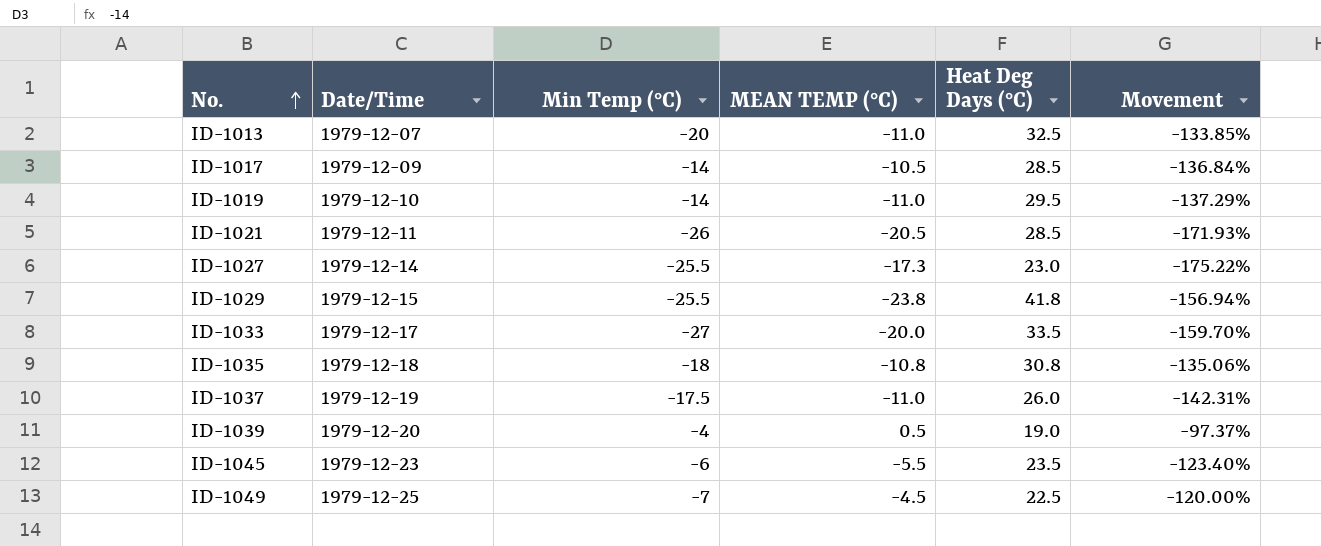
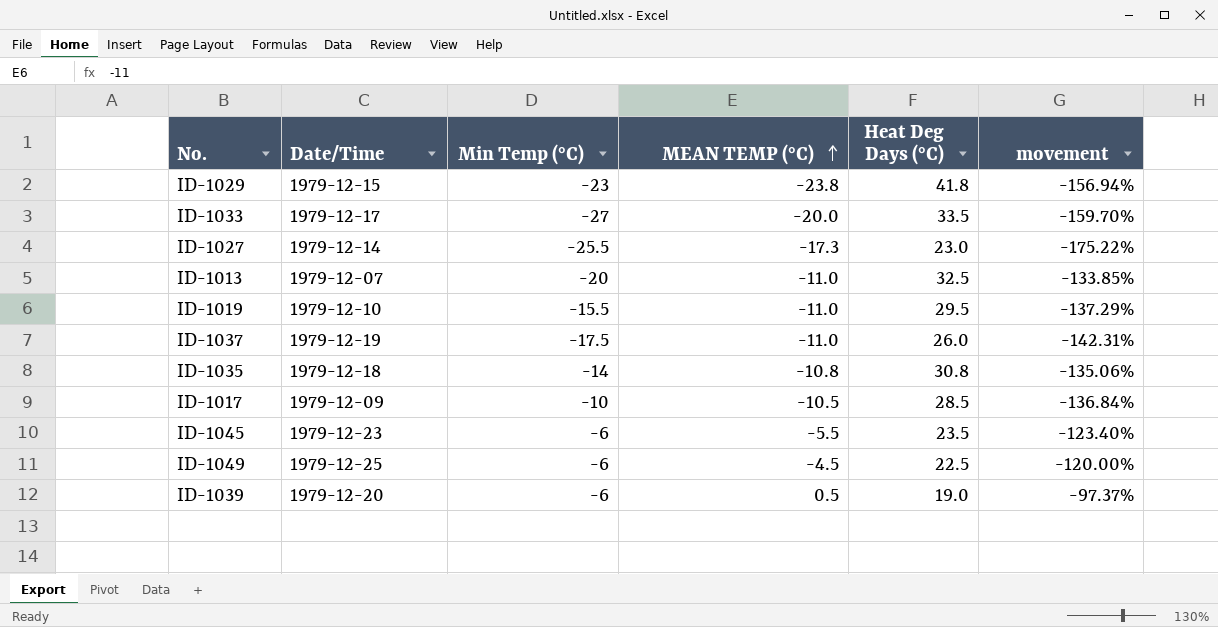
row order: No. ascending -> MEAN TEMP (°C) ascending
column name: Movement -> movement
row ID-1021: 1979-12-11 | -26 | -20.5 | 28.5 | -171.93% -> none
ID-1029 | Min Temp (°C): -25.5 -> -23
ID-1019 | Min Temp (°C): -14 -> -15.5
ID-1035 | Min Temp (°C): -18 -> -14
ID-1017 | Min Temp (°C): -14 -> -10
ID-1049 | Min Temp (°C): -7 -> -6
ID-1039 | Min Temp (°C): -4 -> -6

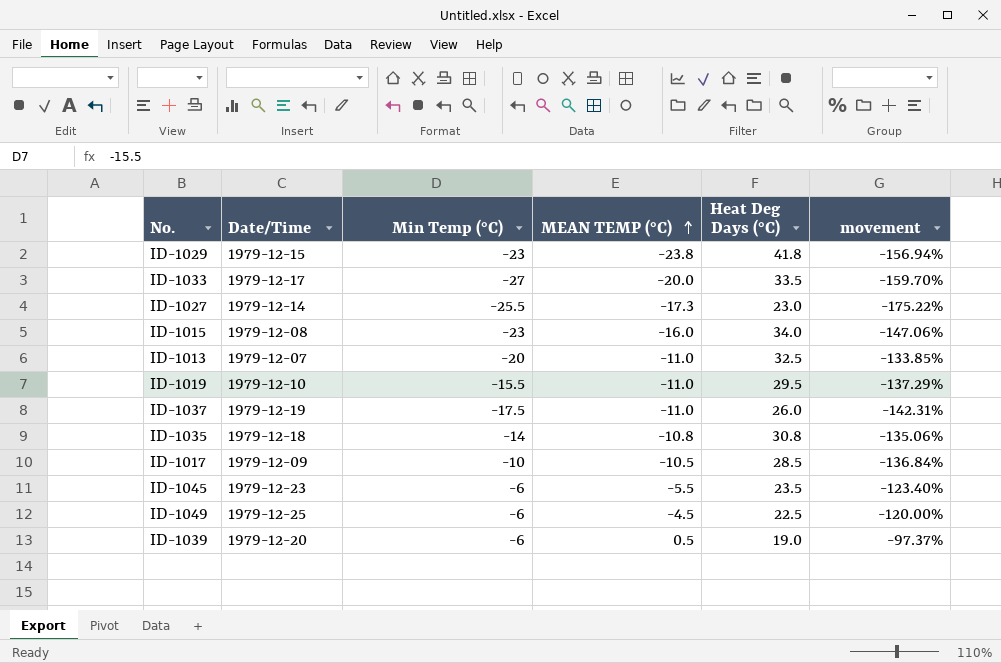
row ID-1015: none -> 1979-12-08 | -23 | -16.0 | 34.0 | -147.06%

